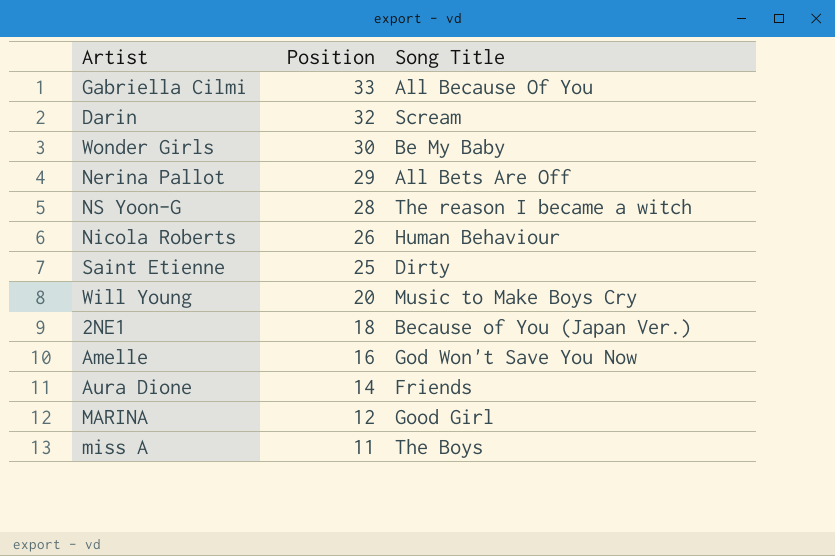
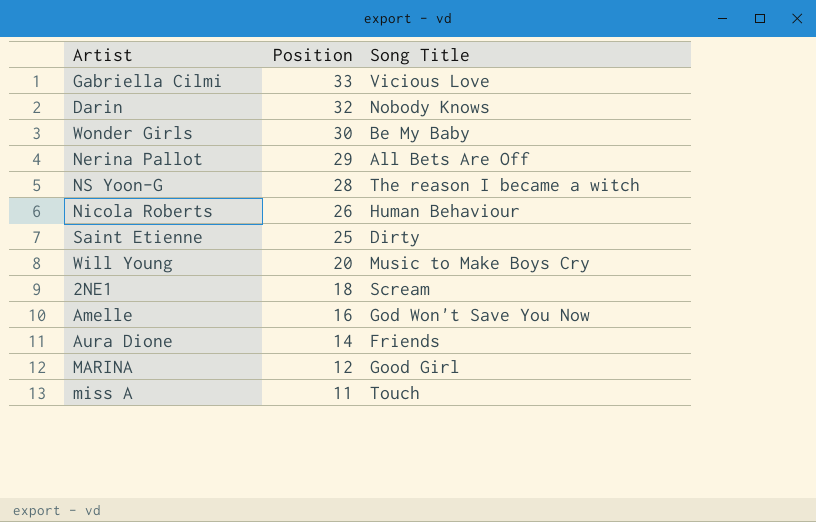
Gabriella Cilmi | Song Title: All Because Of You -> Vicious Love
Darin | Song Title: Scream -> Nobody Knows
2NE1 | Song Title: Because of You (Japan Ver.) -> Scream
miss A | Song Title: The Boys -> Touch

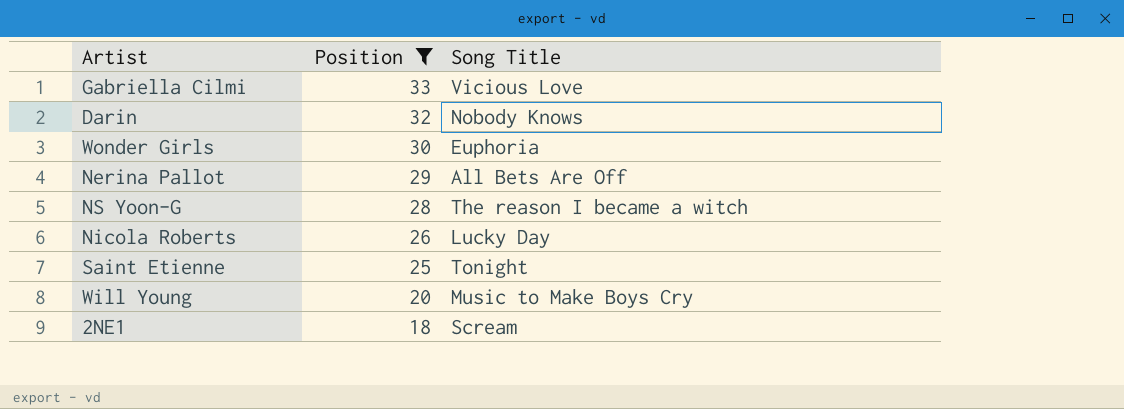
filter: none -> Position >= 18
Wonder Girls | Song Title: Be My Baby -> Euphoria
Nicola Roberts | Song Title: Human Behaviour -> Lucky Day
Saint Etienne | Song Title: Dirty -> Tonight

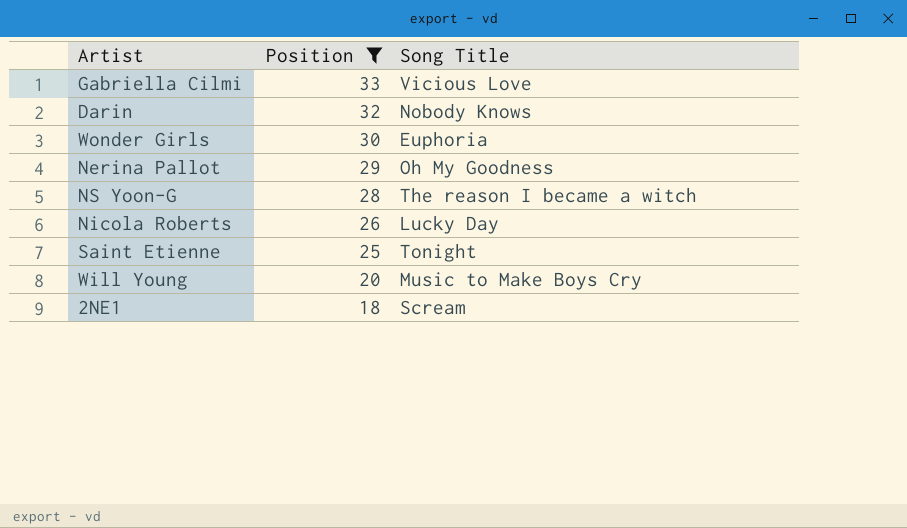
Nerina Pallot | Song Title: All Bets Are Off -> Oh My Goodness

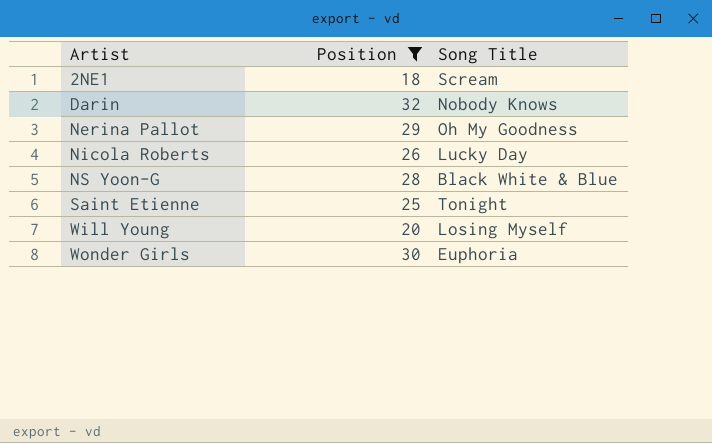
row order: Position descending -> Artist ascending
row Gabriella Cilmi: 33 | Vicious Love -> none
NS Yoon-G | Song Title: The reason I became a witch -> Black White & Blue
Will Young | Song Title: Music to Make Boys Cry -> Losing Myself

